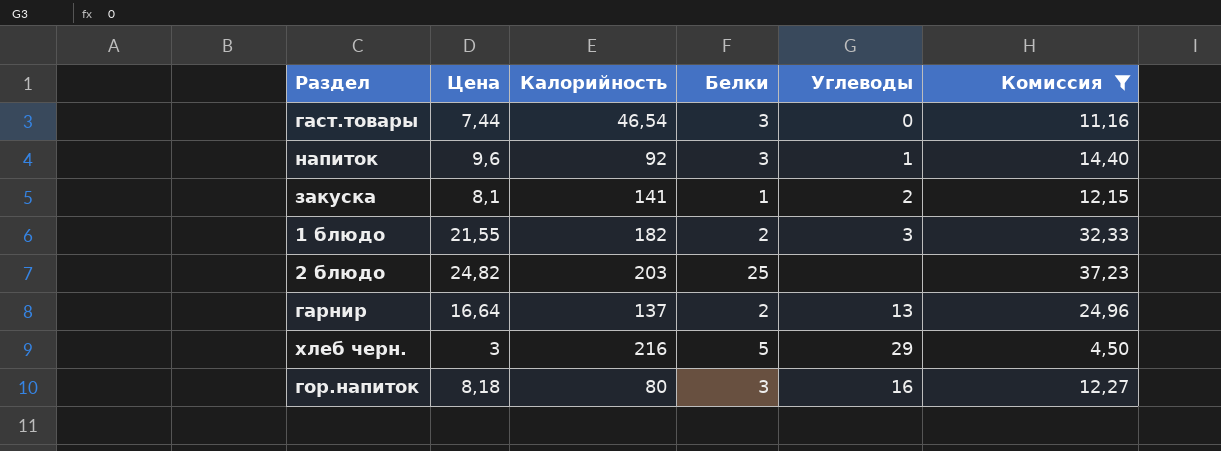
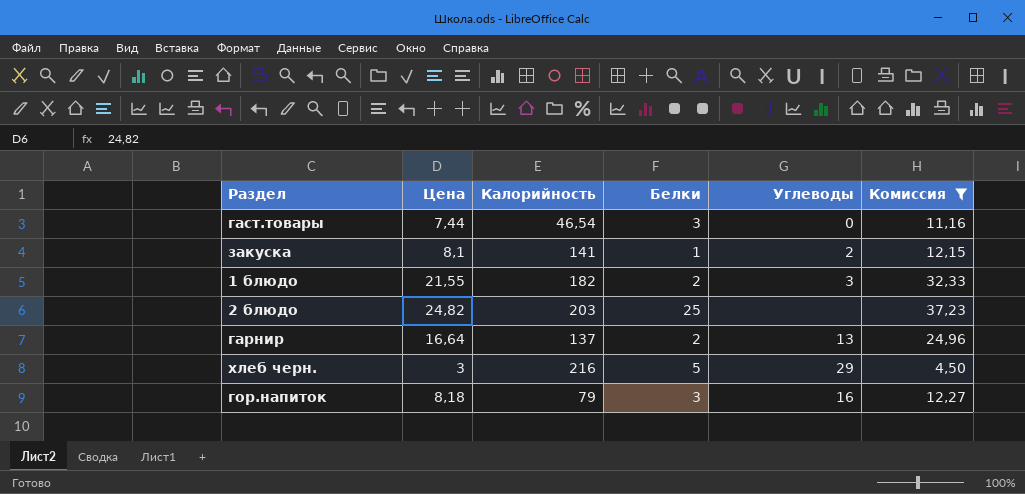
row напиток: 9,6 | 92 | 3 | 1 | 14,40 -> none
гор.напиток | Калорийность: 80 -> 79

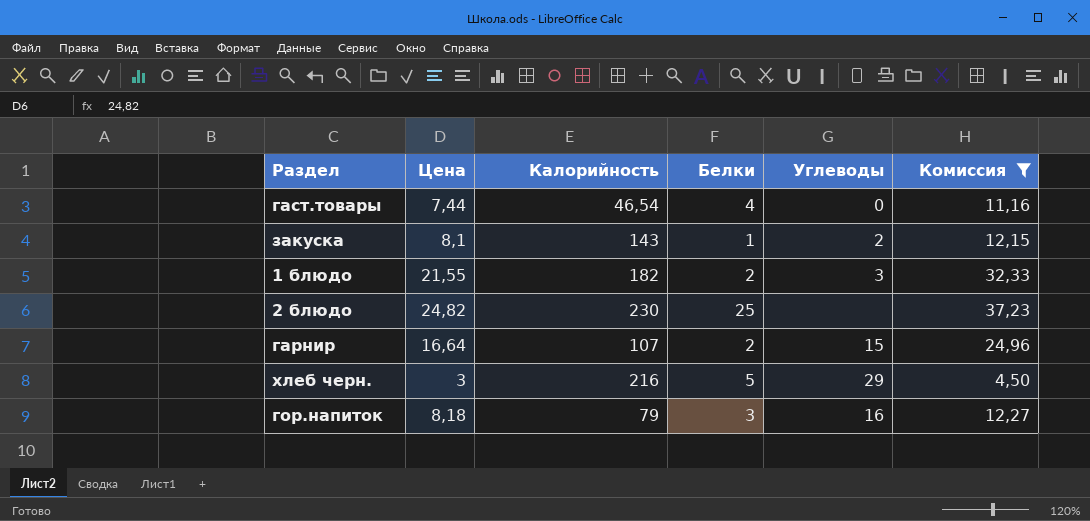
гаст.товары | Белки: 3 -> 4
закуска | Калорийность: 141 -> 143
2 блюдо | Калорийность: 203 -> 230
гарнир | Калорийность: 137 -> 107
гарнир | Углеводы: 13 -> 15

